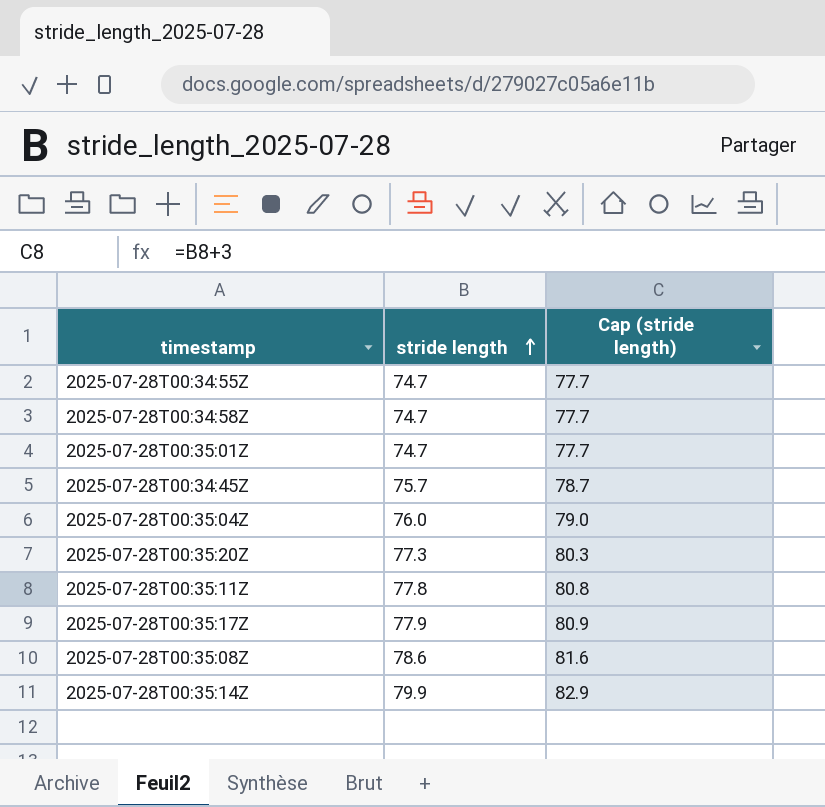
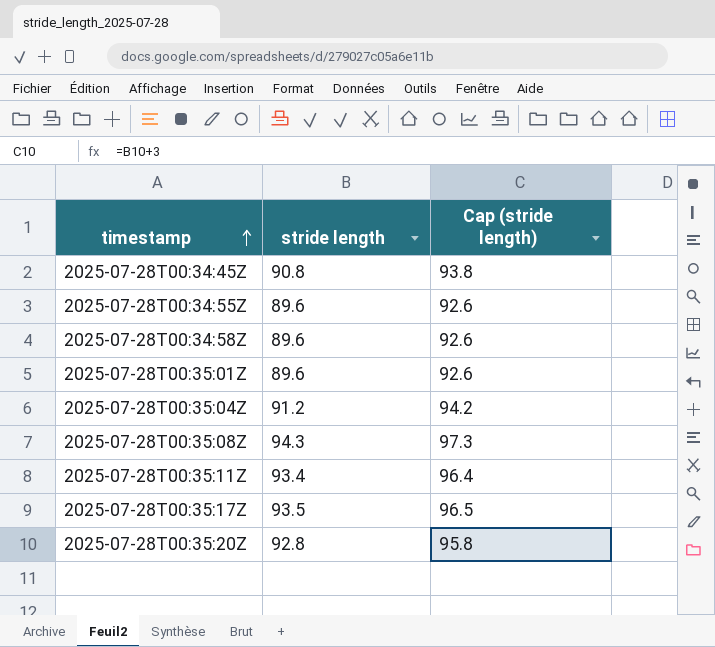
row order: stride length ascending -> timestamp ascending
row 2025-07-28T00:35:14Z: 79.9 | 82.9 -> none
2025-07-28T00:34:45Z | stride length: 75.7 -> 90.8
2025-07-28T00:34:45Z | Cap (stride length): 78.7 -> 93.8
2025-07-28T00:34:55Z | stride length: 74.7 -> 89.6
2025-07-28T00:34:55Z | Cap (stride length): 77.7 -> 92.6
2025-07-28T00:34:58Z | stride length: 74.7 -> 89.6
2025-07-28T00:34:58Z | Cap (stride length): 77.7 -> 92.6
2025-07-28T00:35:01Z | stride length: 74.7 -> 89.6
2025-07-28T00:35:01Z | Cap (stride length): 77.7 -> 92.6
2025-07-28T00:35:04Z | stride length: 76.0 -> 91.2
2025-07-28T00:35:04Z | Cap (stride length): 79.0 -> 94.2
2025-07-28T00:35:08Z | stride length: 78.6 -> 94.3
2025-07-28T00:35:08Z | Cap (stride length): 81.6 -> 97.3
2025-07-28T00:35:11Z | stride length: 77.8 -> 93.4
2025-07-28T00:35:11Z | Cap (stride length): 80.8 -> 96.4
2025-07-28T00:35:17Z | stride length: 77.9 -> 93.5
2025-07-28T00:35:17Z | Cap (stride length): 80.9 -> 96.5
2025-07-28T00:35:20Z | stride length: 77.3 -> 92.8
2025-07-28T00:35:20Z | Cap (stride length): 80.3 -> 95.8

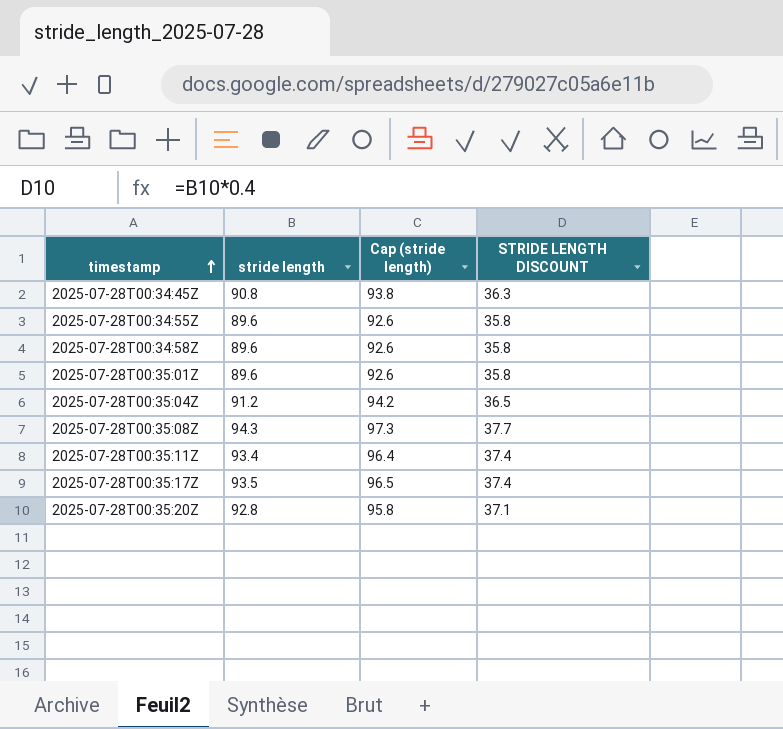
column STRIDE LENGTH DISCOUNT | formula: none -> [stride length] * 0.4

